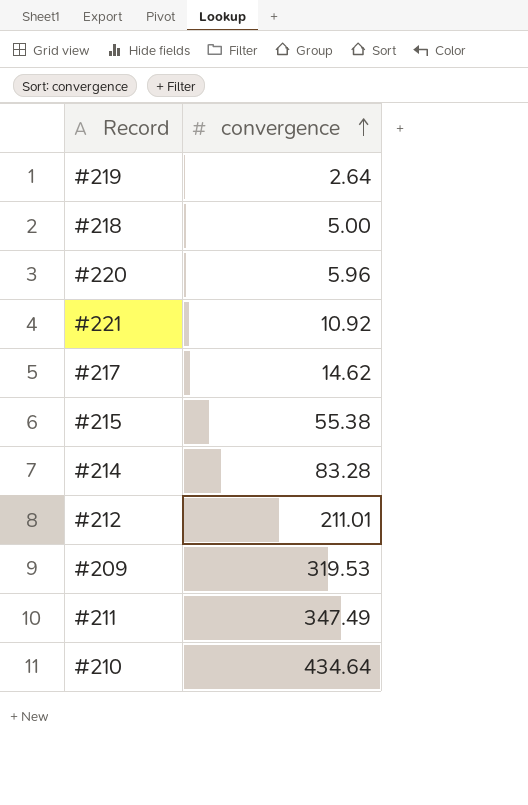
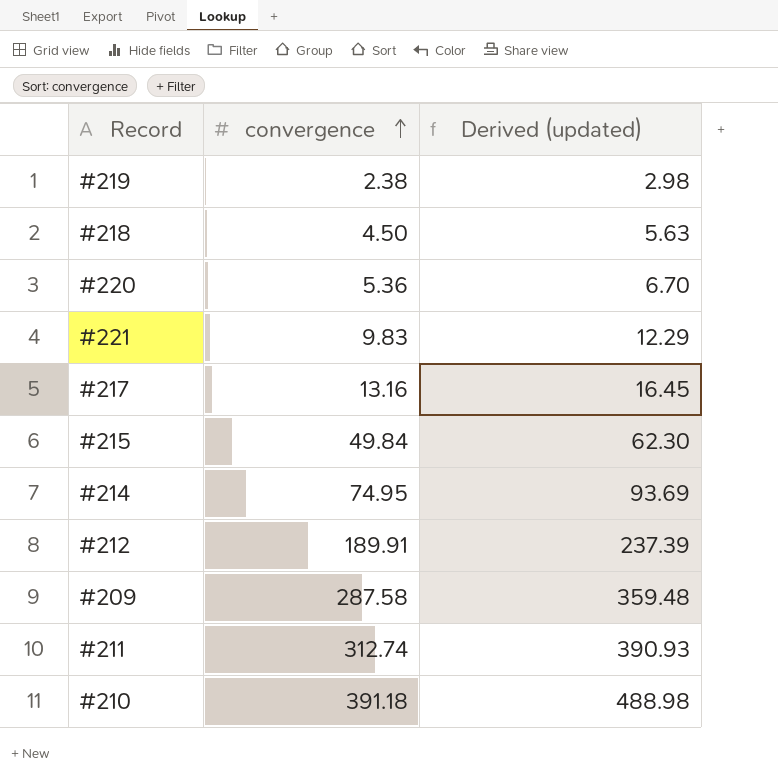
column Derived (updated) | formula: none -> [convergence] * 1.25
#219 | convergence: 2.64 -> 2.38
#218 | convergence: 5.00 -> 4.50
#220 | convergence: 5.96 -> 5.36
#221 | convergence: 10.92 -> 9.83
#217 | convergence: 14.62 -> 13.16
#215 | convergence: 55.38 -> 49.84
#214 | convergence: 83.28 -> 74.95
#212 | convergence: 211.01 -> 189.91
#209 | convergence: 319.53 -> 287.58
#211 | convergence: 347.49 -> 312.74
#210 | convergence: 434.64 -> 391.18

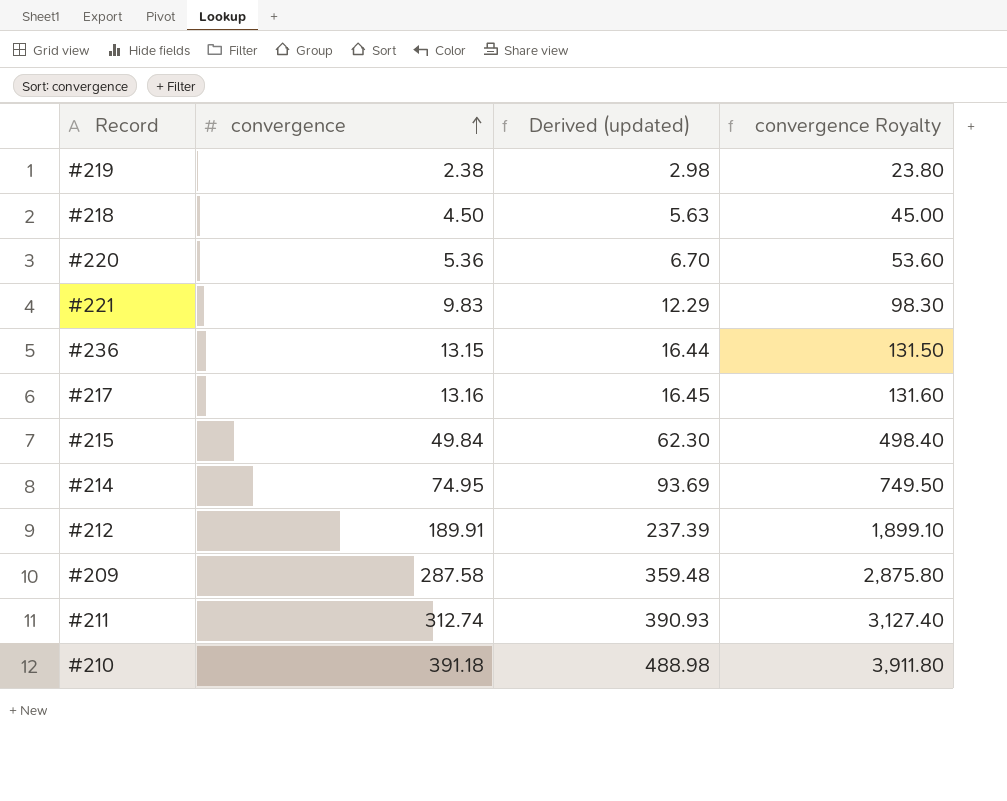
column convergence Royalty | formula: none -> [convergence] * 10
row #236: none -> 13.15 | 16.44 | 131.50

